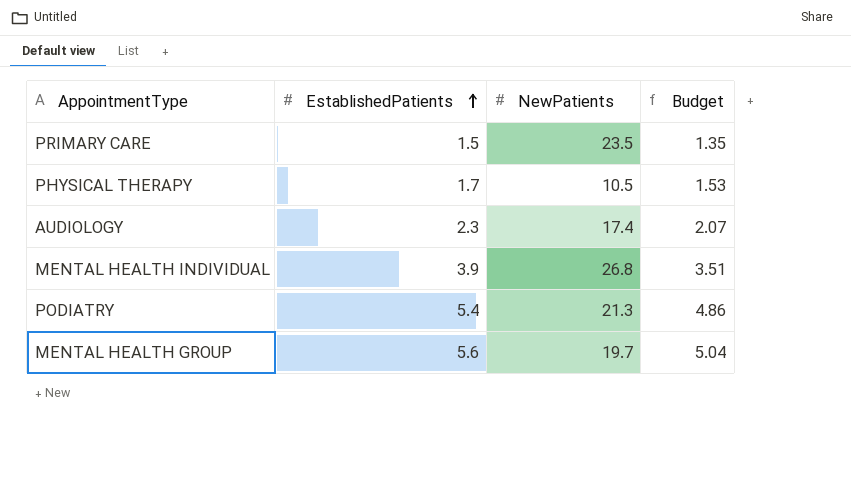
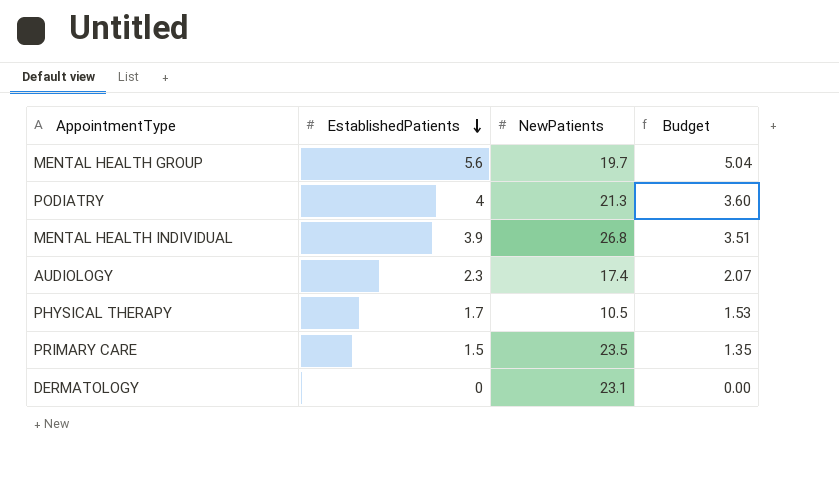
row order: EstablishedPatients ascending -> EstablishedPatients descending
PODIATRY | EstablishedPatients: 5.4 -> 4
PODIATRY | Budget: 4.86 -> 3.60
row DERMATOLOGY: none -> 0 | 23.1 | 0.00

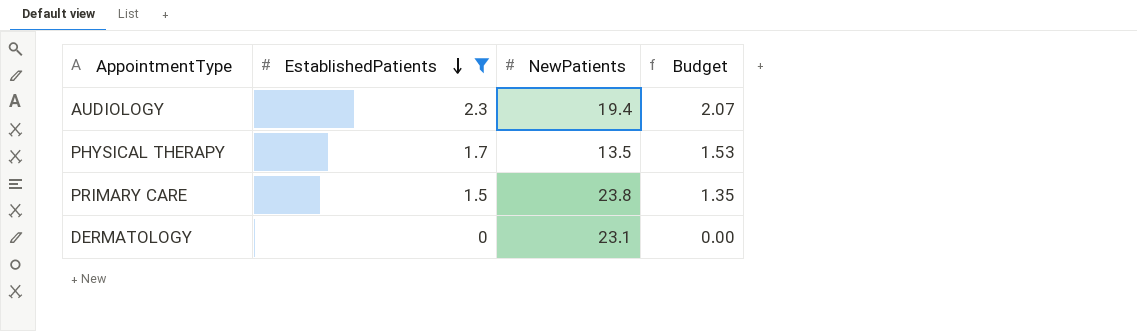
filter: none -> EstablishedPatients <= 2.3
AUDIOLOGY | NewPatients: 17.4 -> 19.4
PHYSICAL THERAPY | NewPatients: 10.5 -> 13.5
PRIMARY CARE | NewPatients: 23.5 -> 23.8

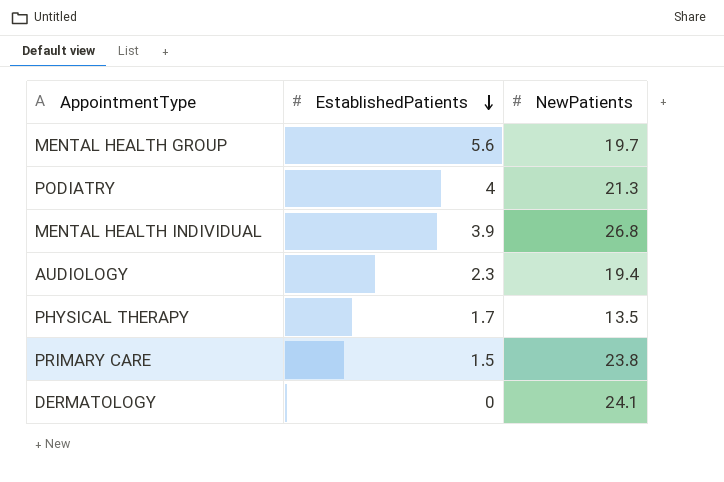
filter: EstablishedPatients <= 2.3 -> none
column Budget | formula: [EstablishedPatients] * 0.9 -> none
DERMATOLOGY | NewPatients: 23.1 -> 24.1

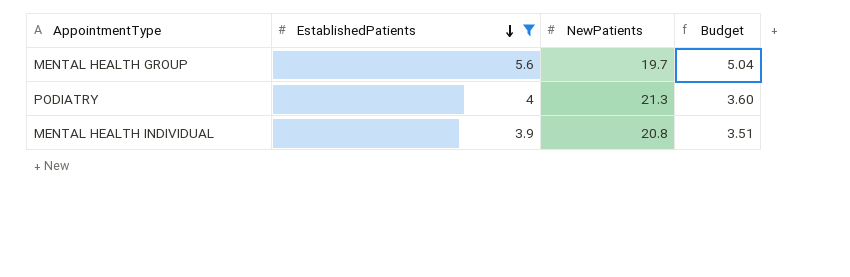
filter: none -> EstablishedPatients >= 3.9
column Budget | formula: none -> [EstablishedPatients] * 0.9
MENTAL HEALTH INDIVIDUAL | NewPatients: 26.8 -> 20.8

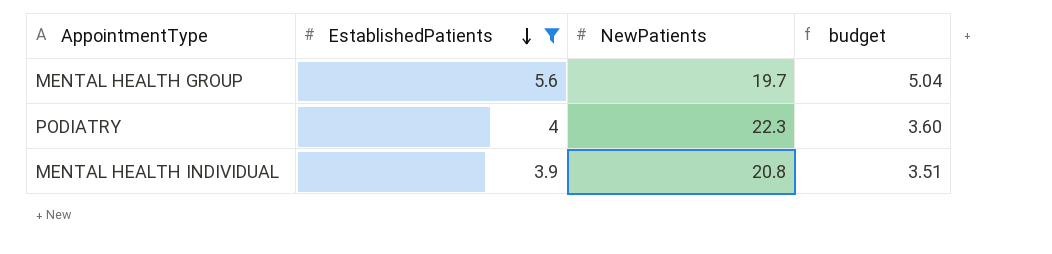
column name: Budget -> budget
PODIATRY | NewPatients: 21.3 -> 22.3

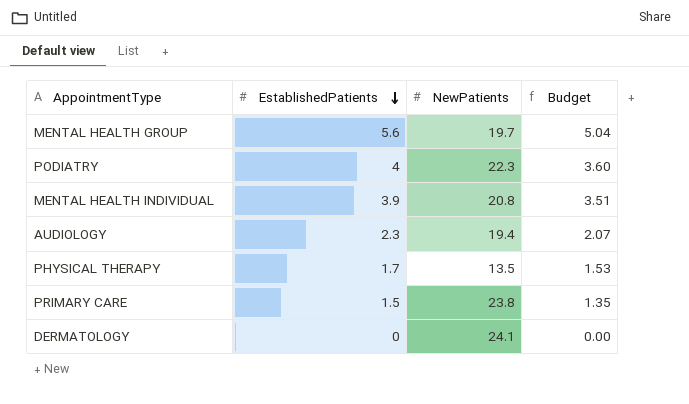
filter: EstablishedPatients >= 3.9 -> none
column name: budget -> Budget

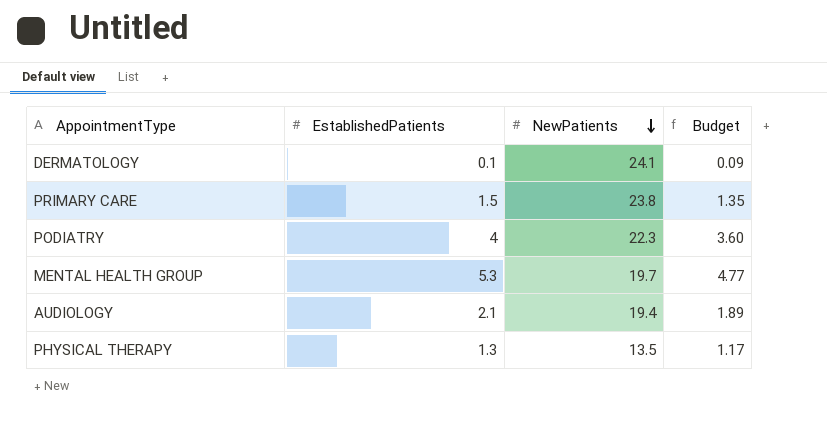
row order: EstablishedPatients descending -> NewPatients descending
row MENTAL HEALTH INDIVIDUAL: 3.9 | 20.8 | 3.51 -> none
DERMATOLOGY | EstablishedPatients: 0 -> 0.1
DERMATOLOGY | Budget: 0.00 -> 0.09
MENTAL HEALTH GROUP | EstablishedPatients: 5.6 -> 5.3
MENTAL HEALTH GROUP | Budget: 5.04 -> 4.77
AUDIOLOGY | EstablishedPatients: 2.3 -> 2.1
AUDIOLOGY | Budget: 2.07 -> 1.89
PHYSICAL THERAPY | EstablishedPatients: 1.7 -> 1.3
PHYSICAL THERAPY | Budget: 1.53 -> 1.17

